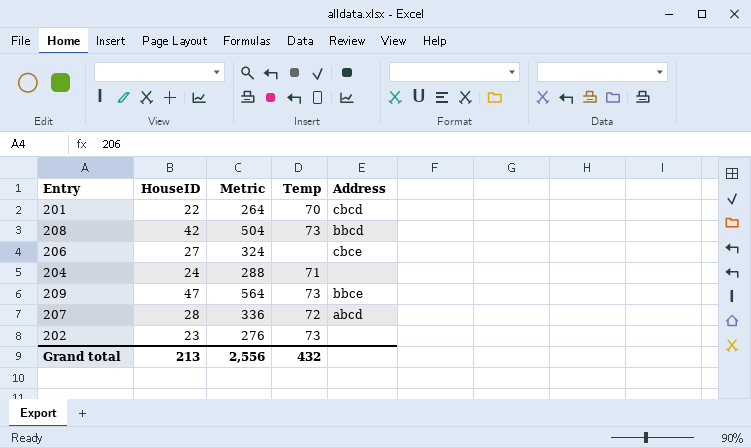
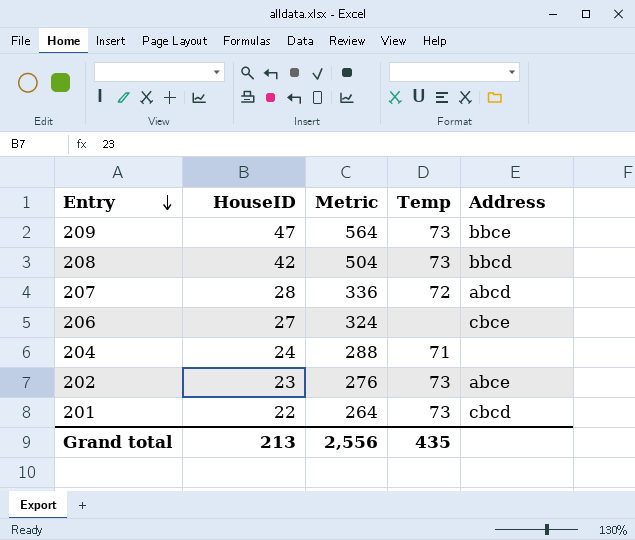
row order: none -> Entry descending
202 | Address: none -> abce
201 | Temp: 70 -> 73
Grand total | Temp: 432 -> 435

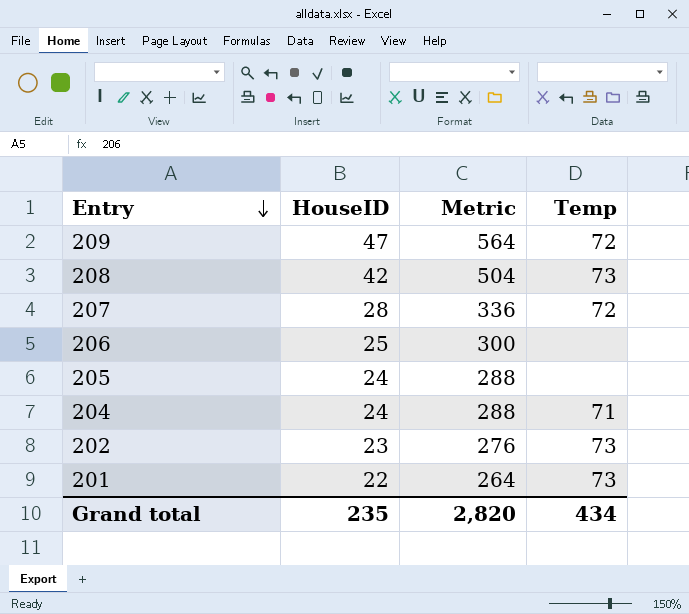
column Address | position: 5 -> none
209 | Temp: 73 -> 72
206 | HouseID: 27 -> 25
206 | Metric: 324 -> 300
row 205: none -> 24 | 288 | none
Grand total | HouseID: 213 -> 235
Grand total | Metric: 2,556 -> 2,820
Grand total | Temp: 435 -> 434

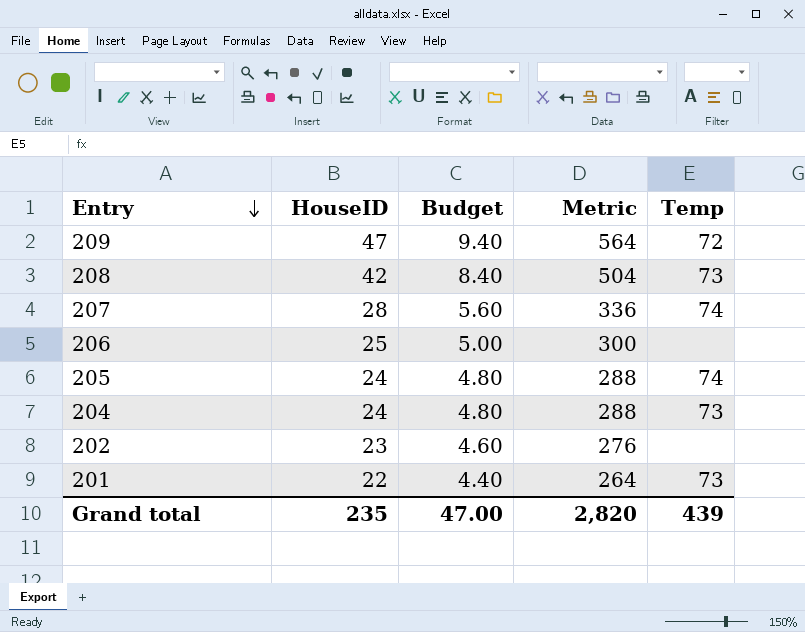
column Budget | formula: none -> [HouseID] * 0.2
207 | Temp: 72 -> 74
205 | Temp: none -> 74
204 | Temp: 71 -> 73
202 | Temp: 73 -> none
Grand total | Temp: 434 -> 439

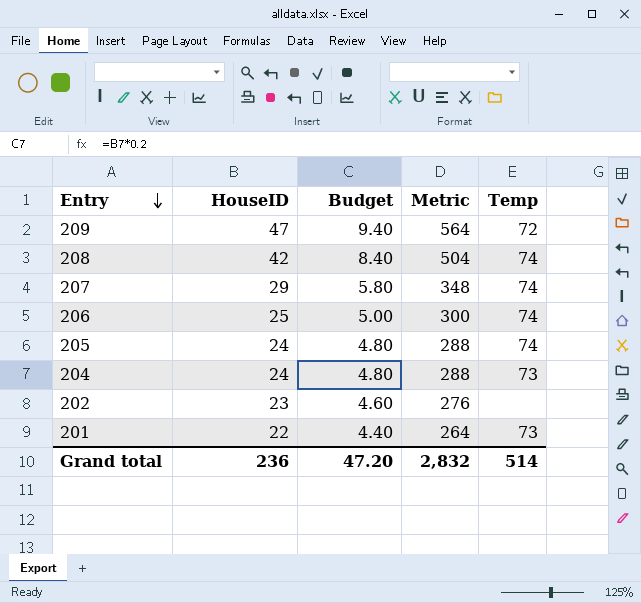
208 | Temp: 73 -> 74
207 | HouseID: 28 -> 29
207 | Budget: 5.60 -> 5.80
207 | Metric: 336 -> 348
206 | Temp: none -> 74
Grand total | HouseID: 235 -> 236
Grand total | Budget: 47.00 -> 47.20
Grand total | Metric: 2,820 -> 2,832
Grand total | Temp: 439 -> 514

